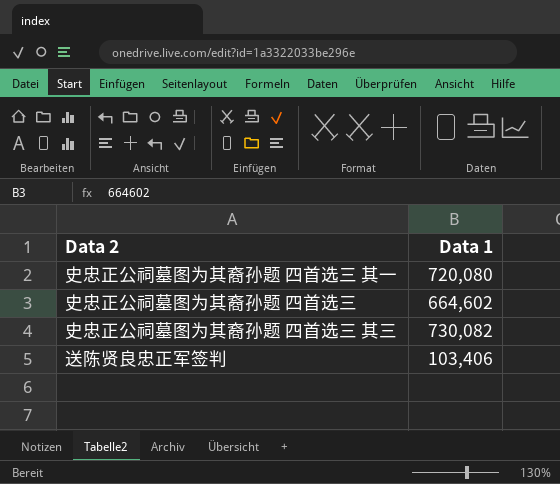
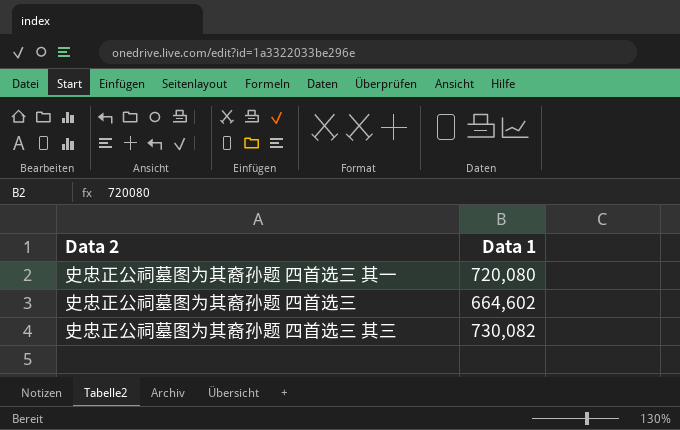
row 送陈贤良忠正军签判: 103,406 -> none

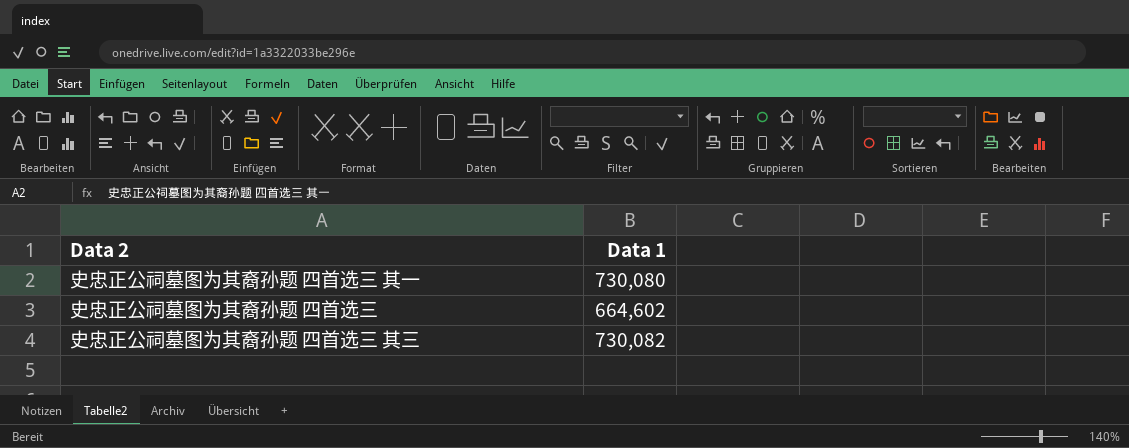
史忠正公祠墓图为其裔孙题 四首选三 其一 | Data 1: 720,080 -> 730,080

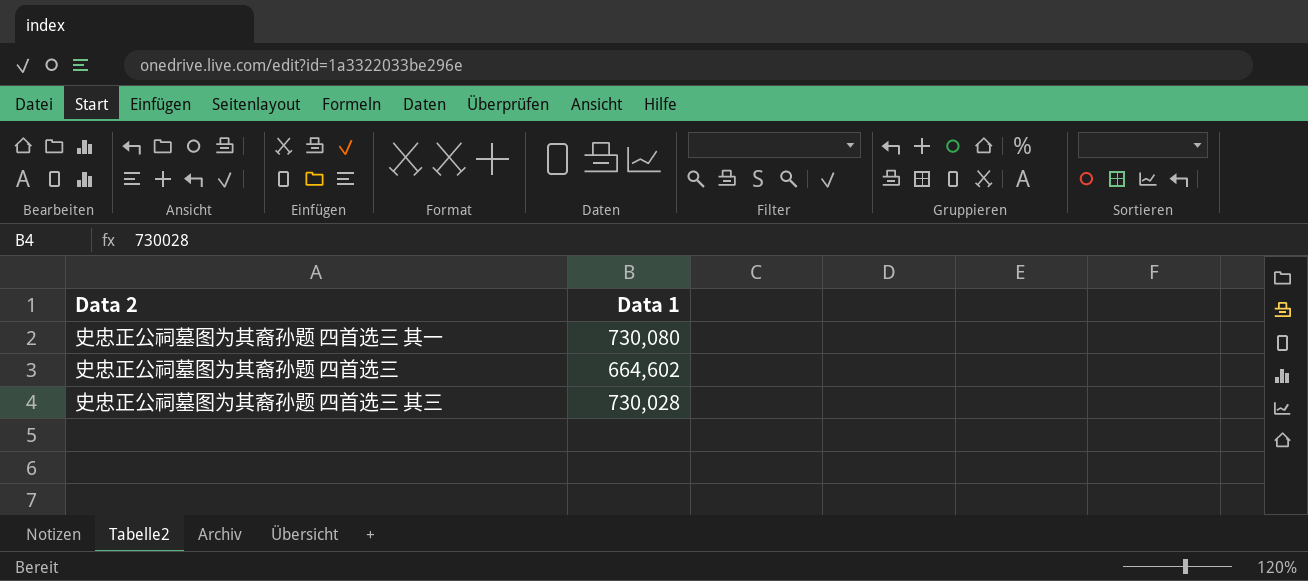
史忠正公祠墓图为其裔孙题 四首选三 其三 | Data 1: 730,082 -> 730,028

